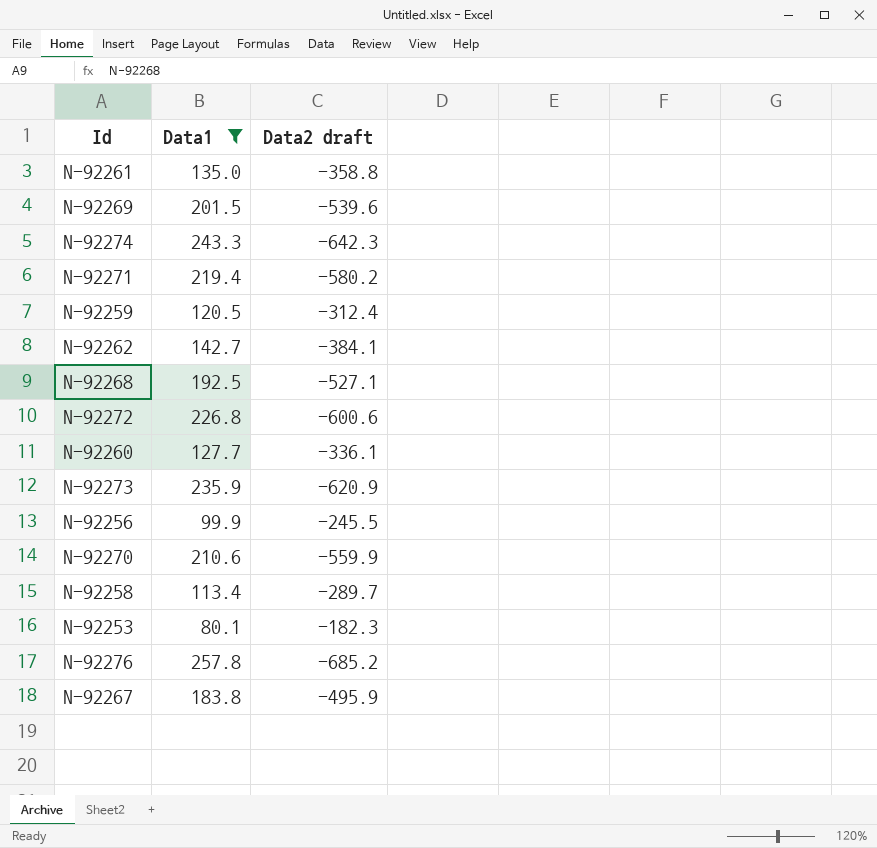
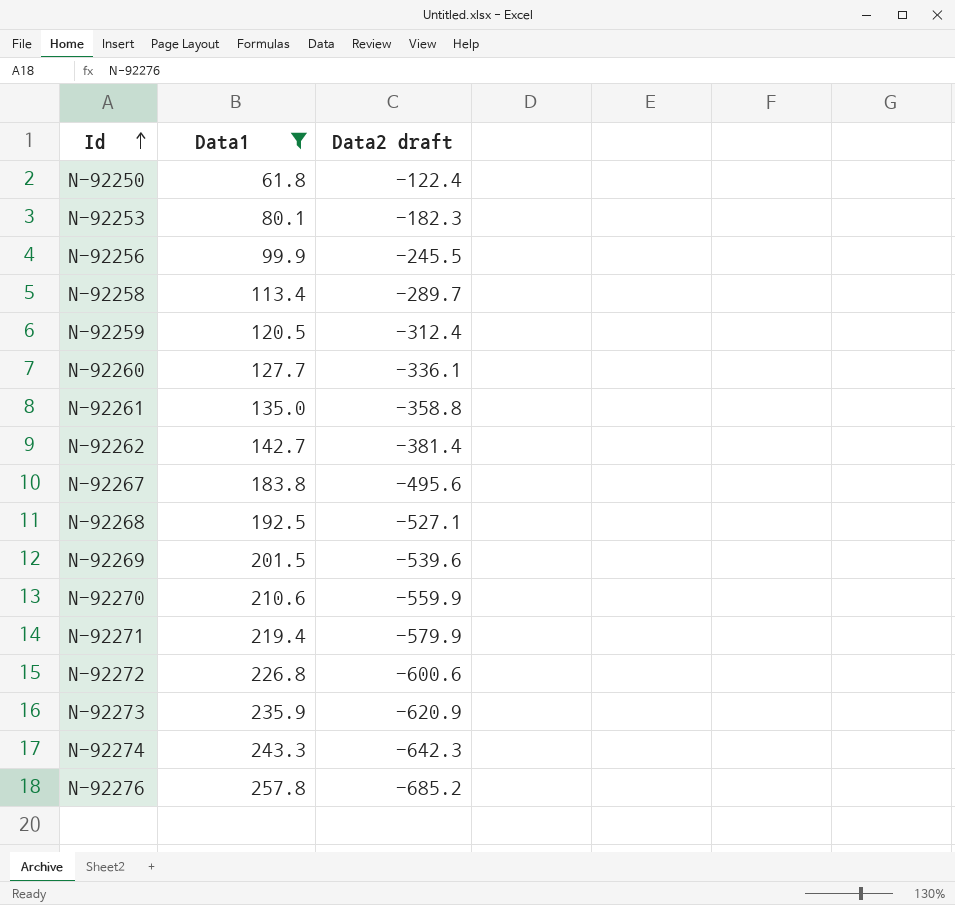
row order: none -> Id ascending
row N-92250: none -> 61.8 | -122.4
N-92262 | Data2 draft: -384.1 -> -381.4
N-92267 | Data2 draft: -495.9 -> -495.6
N-92271 | Data2 draft: -580.2 -> -579.9

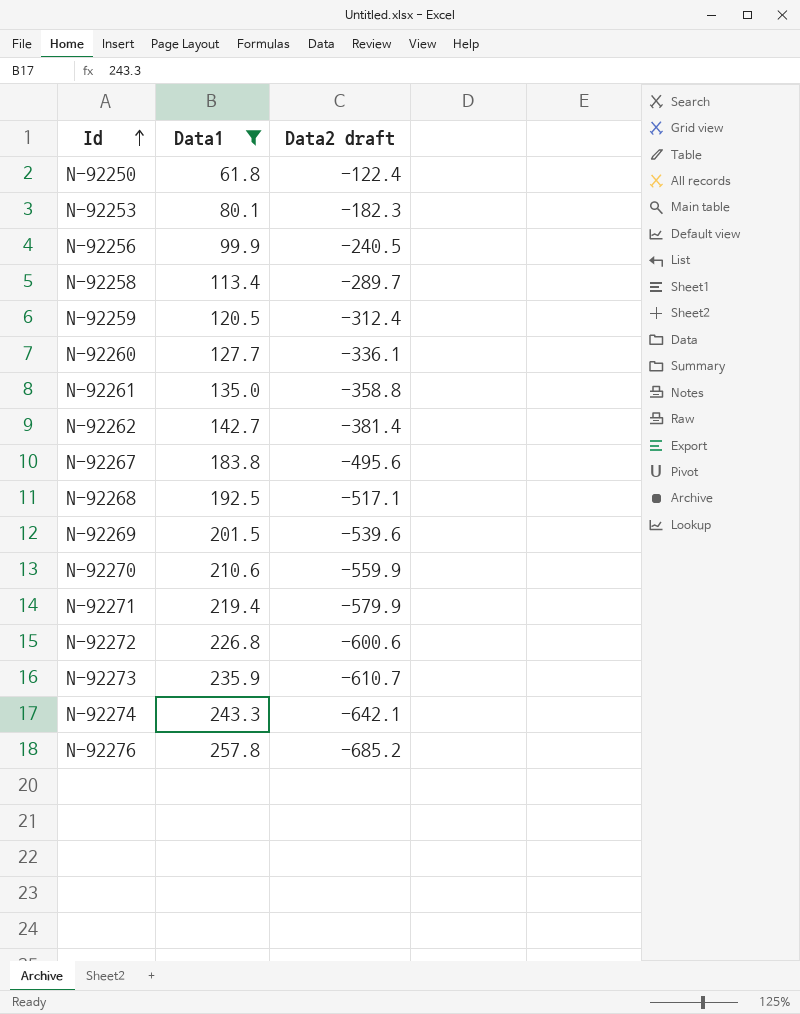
N-92256 | Data2 draft: -245.5 -> -240.5
N-92268 | Data2 draft: -527.1 -> -517.1
N-92273 | Data2 draft: -620.9 -> -610.7
N-92274 | Data2 draft: -642.3 -> -642.1

